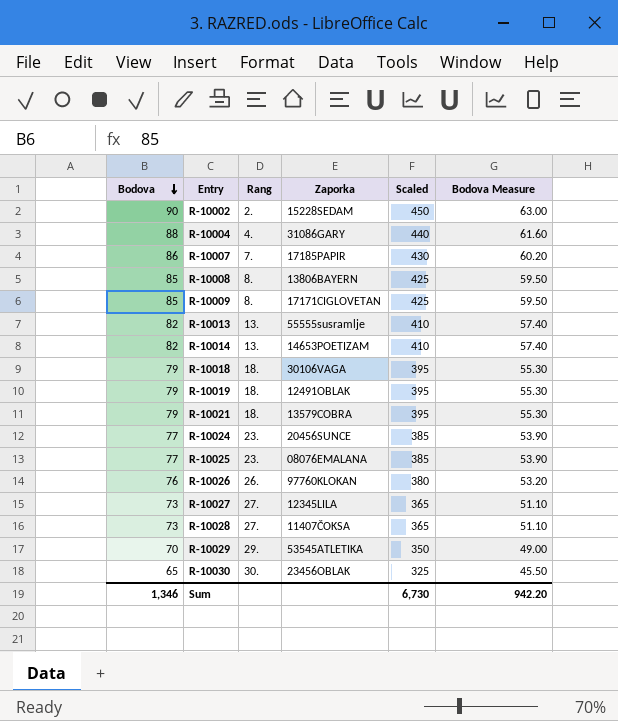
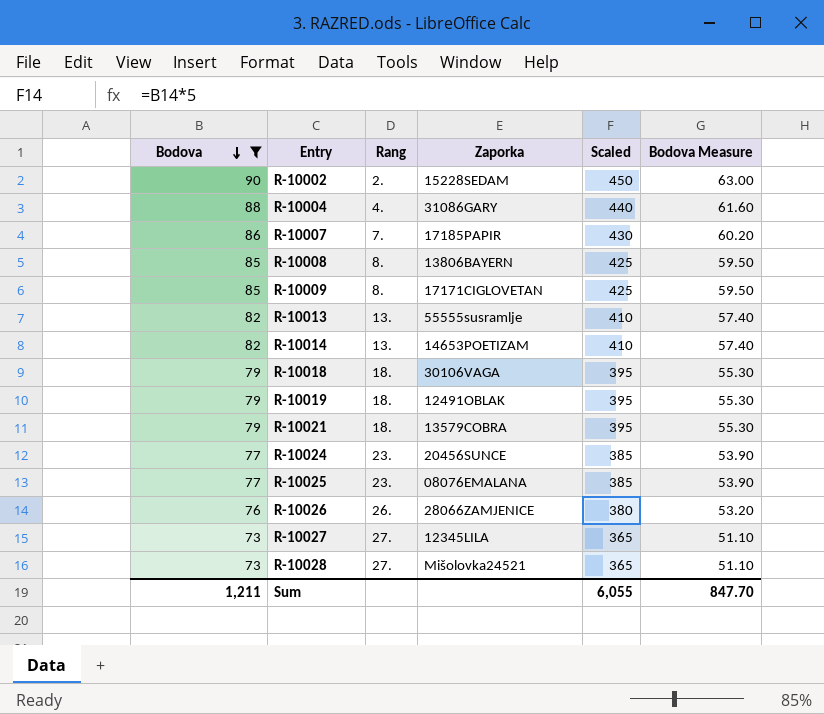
filter: none -> Bodova >= 73
R-10026 | Zaporka: 97760KLOKAN -> 28066ZAMJENICE
R-10028 | Zaporka: 11407ČOKSA -> Mišolovka24521
Sum | Bodova: 1,346 -> 1,211
Sum | Scaled: 6,730 -> 6,055
Sum | Bodova Measure: 942.20 -> 847.70

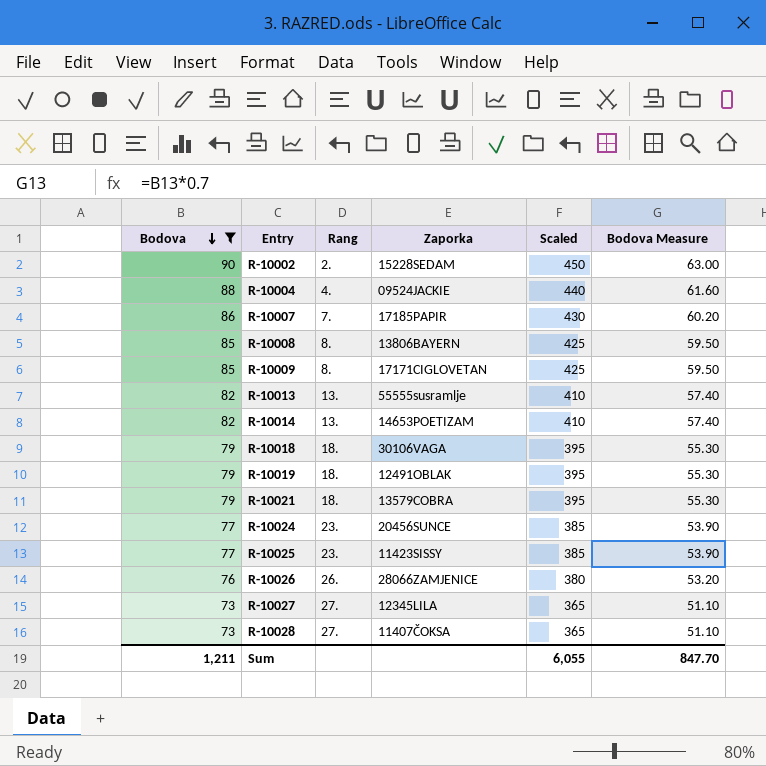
R-10004 | Zaporka: 31086GARY -> 09524JACKIE
R-10025 | Zaporka: 08076EMALANA -> 11423SISSY
R-10028 | Zaporka: Mišolovka24521 -> 11407ČOKSA

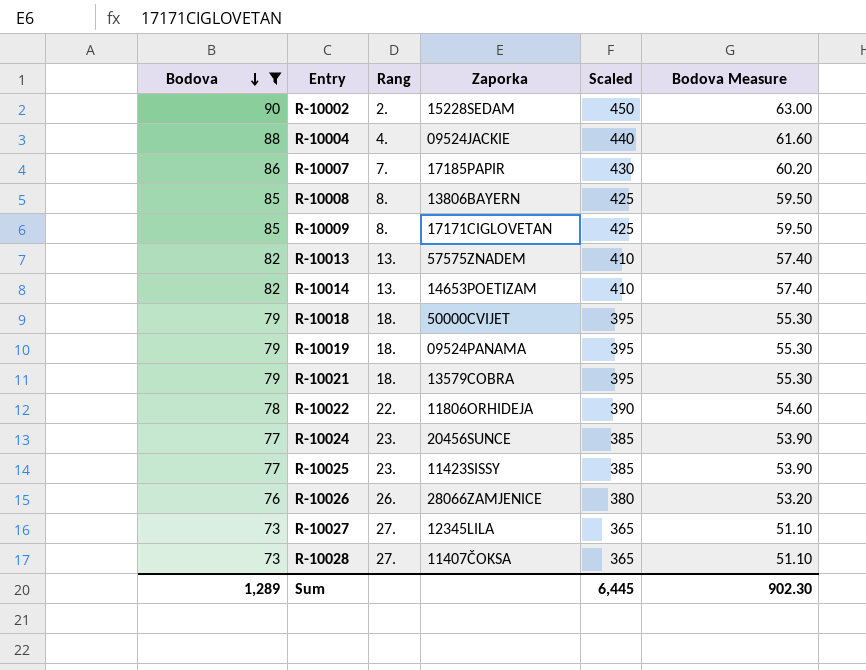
R-10013 | Zaporka: 55555susramlje -> 57575ZNADEM
R-10018 | Zaporka: 30106VAGA -> 50000CVIJET
R-10019 | Zaporka: 12491OBLAK -> 09524PANAMA
row R-10022: none -> 78 | 22. | 11806ORHIDEJA | 390 | 54.60
Sum | Bodova: 1,211 -> 1,289
Sum | Scaled: 6,055 -> 6,445
Sum | Bodova Measure: 847.70 -> 902.30

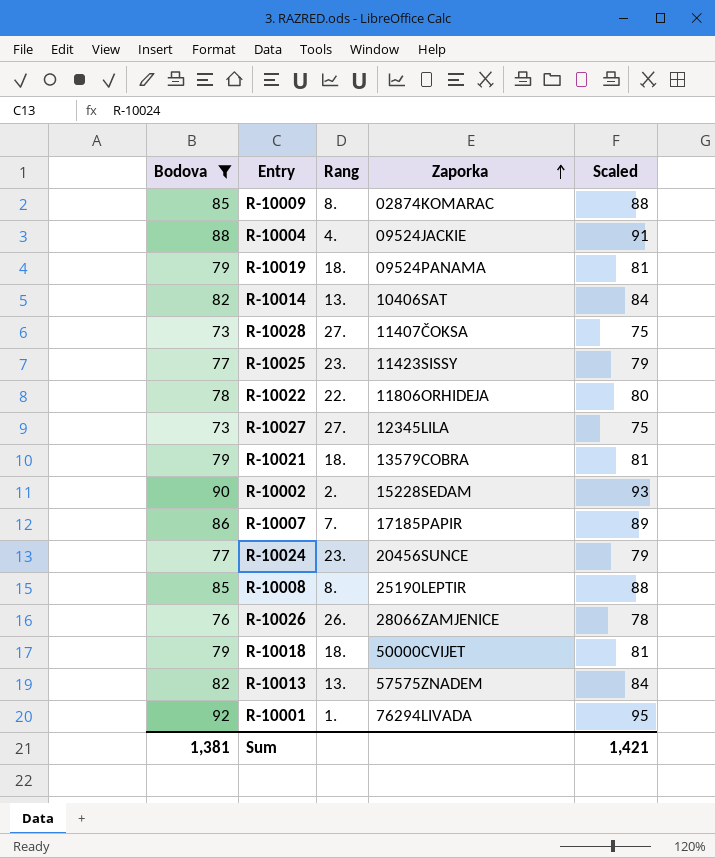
row order: Bodova descending -> Zaporka ascending
column Bodova Measure | formula: [Bodova] * 0.7 -> none
column Scaled | formula: [Bodova] * 5 -> [Bodova] * 1.03
R-10009 | Zaporka: 17171CIGLOVETAN -> 02874KOMARAC
R-10014 | Zaporka: 14653POETIZAM -> 10406SAT
R-10008 | Zaporka: 13806BAYERN -> 25190LEPTIR
row R-10001: none -> 92 | 1. | 76294LIVADA | 95
Sum | Bodova: 1,289 -> 1,381
Sum | Scaled: 6,445 -> 1,421

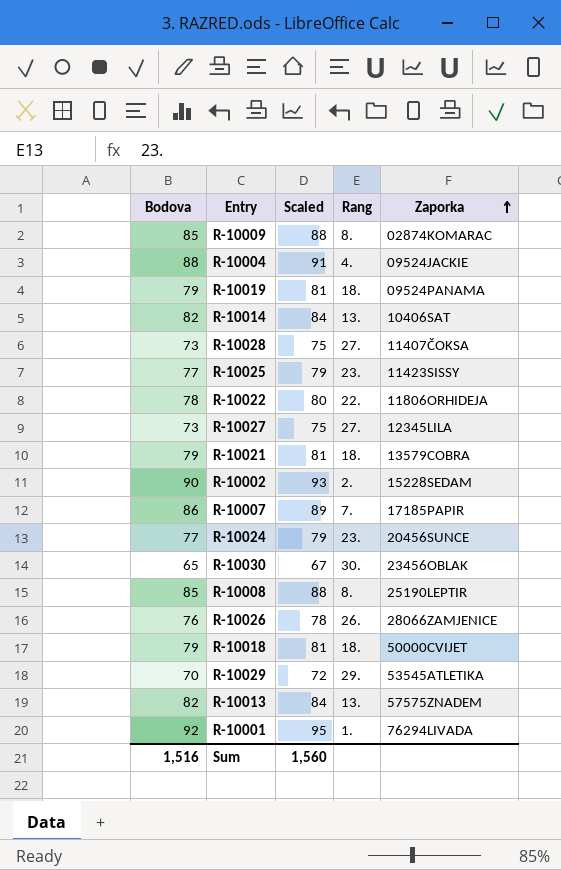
filter: Bodova >= 73 -> none
column Scaled | position: 5 -> 3
Sum | Bodova: 1,381 -> 1,516
Sum | Scaled: 1,421 -> 1,560

